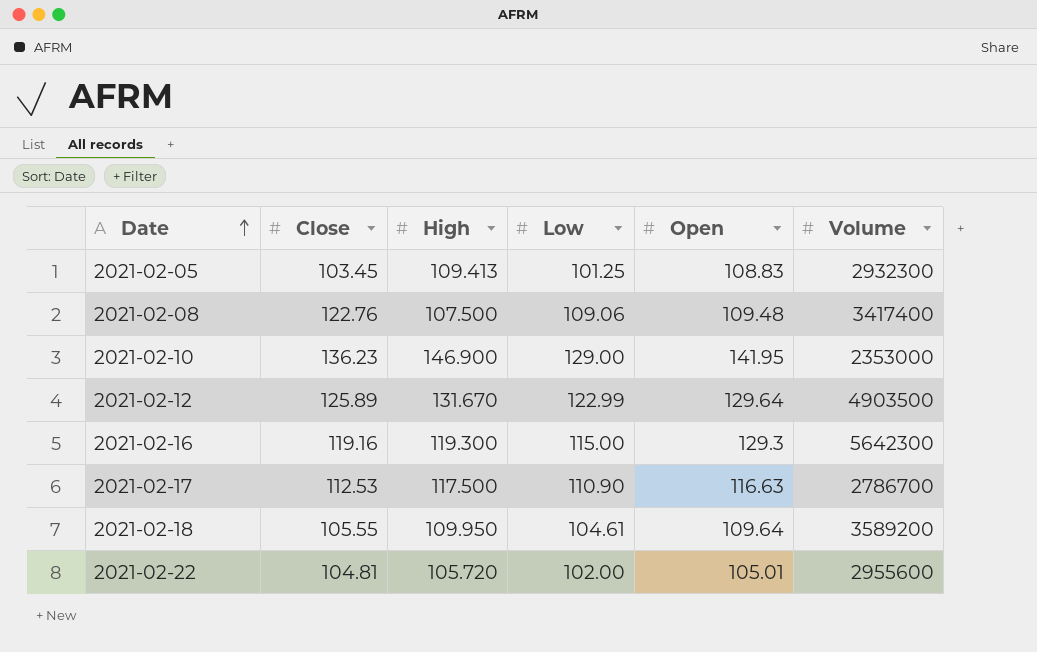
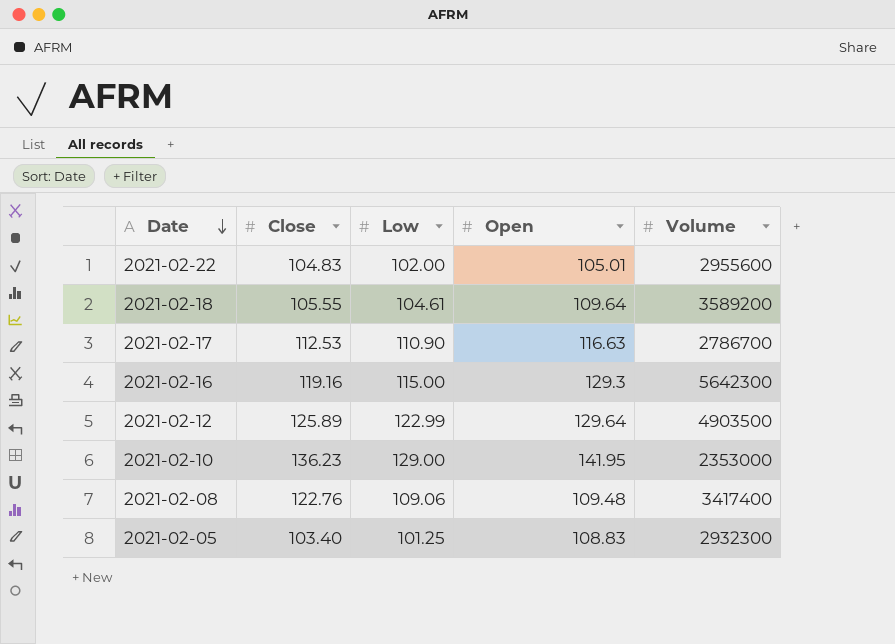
row order: Date ascending -> Date descending
column High | position: 3 -> none
2021-02-22 | Close: 104.81 -> 104.83
2021-02-05 | Close: 103.45 -> 103.40

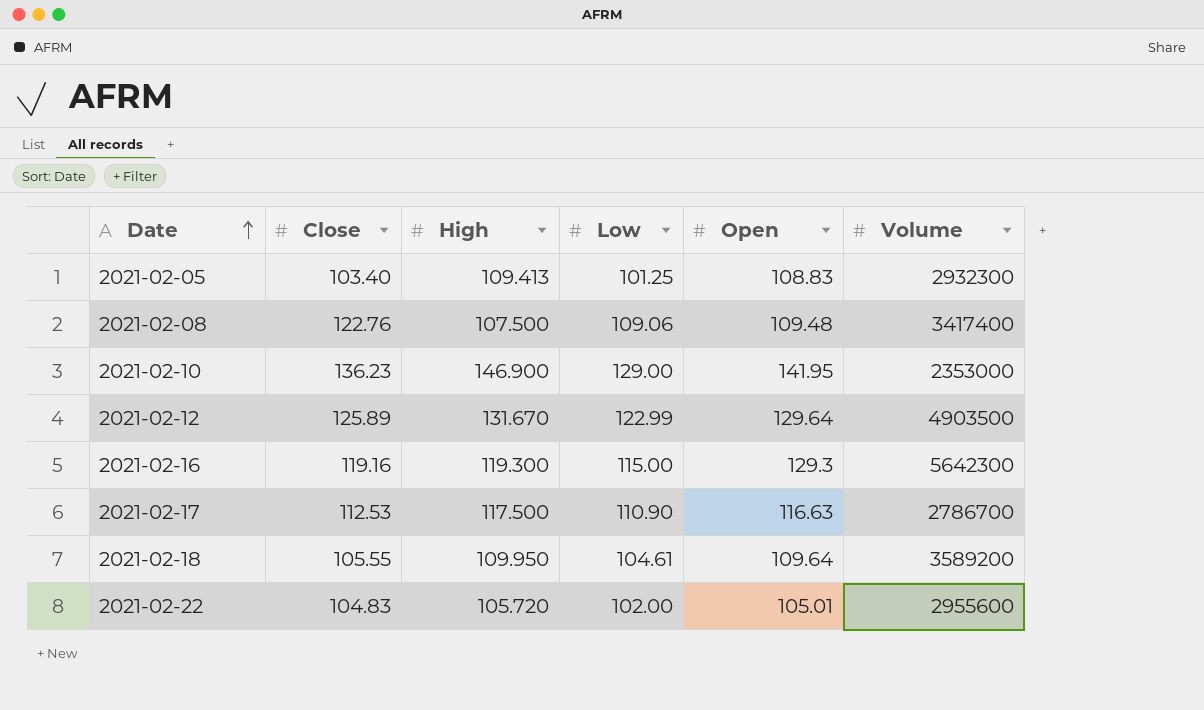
row order: Date descending -> Date ascending
column High | position: none -> 3

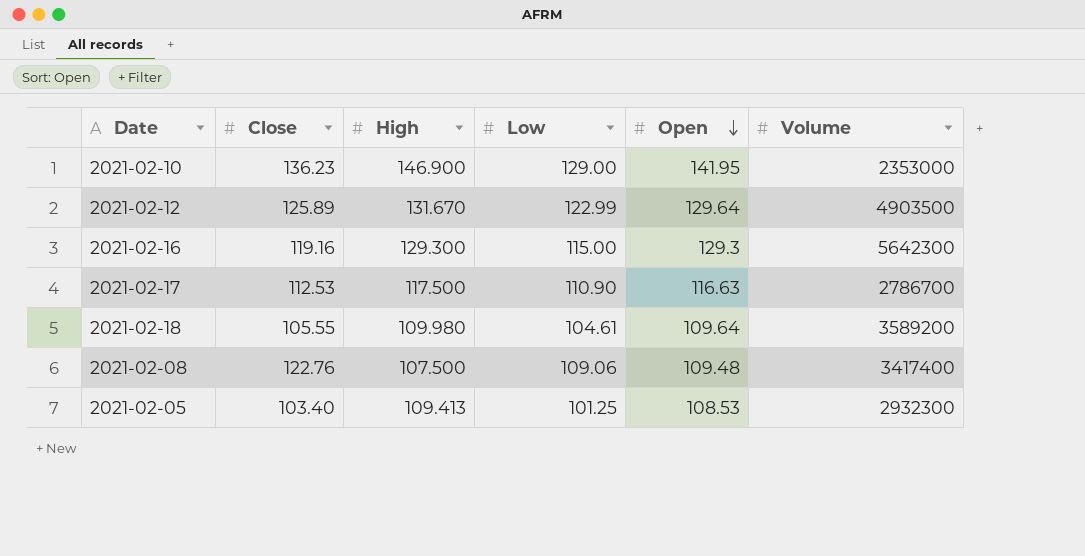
row order: Date ascending -> Open descending
row 2021-02-22: 104.83 | 105.720 | 102.00 | 105.01 | 2955600 -> none
2021-02-16 | High: 119.300 -> 129.300
2021-02-18 | High: 109.950 -> 109.980
2021-02-05 | Open: 108.83 -> 108.53

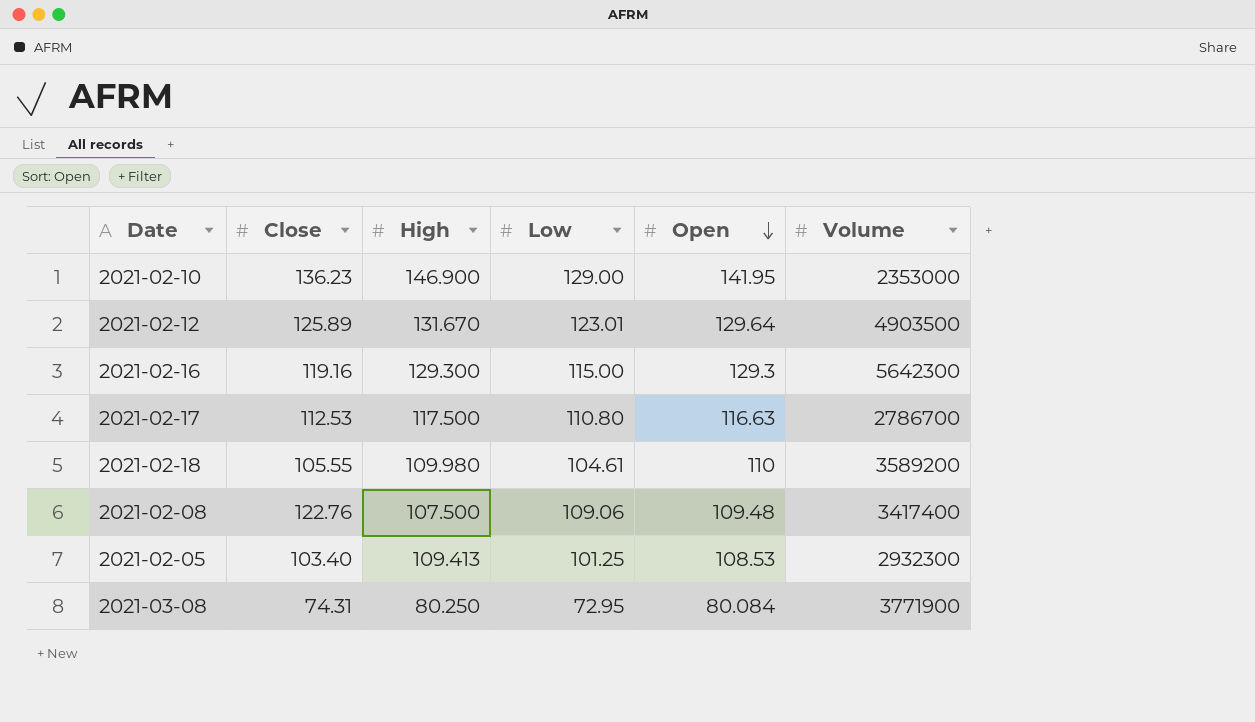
2021-02-12 | Low: 122.99 -> 123.01
2021-02-17 | Low: 110.90 -> 110.80
2021-02-18 | Open: 109.64 -> 110
row 2021-03-08: none -> 74.31 | 80.250 | 72.95 | 80.084 | 3771900

